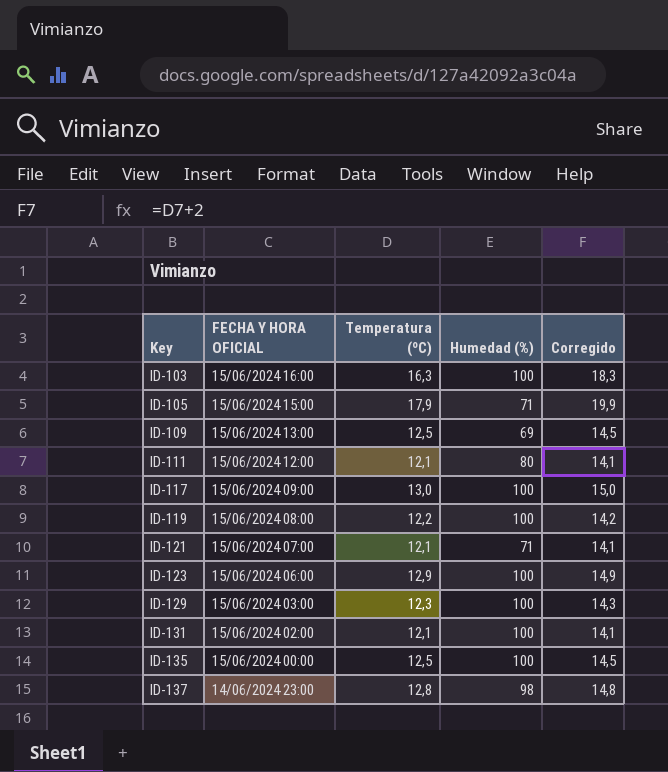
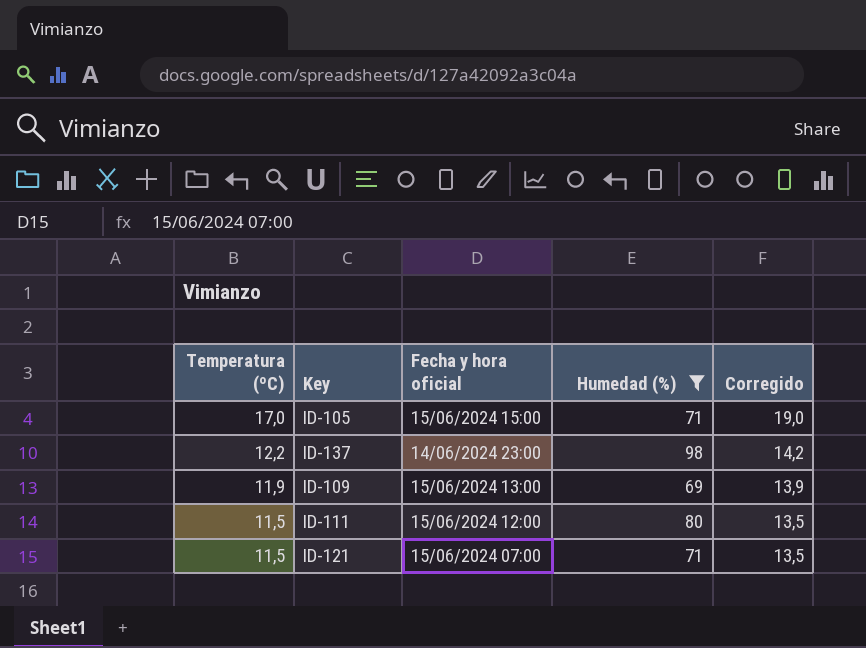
filter: none -> Humedad (%) != 100
row order: Key ascending -> Temperatura (ºC) descending
column Temperatura (ºC) | position: 3 -> 1
column name: FECHA Y HORA OFICIAL -> Fecha y hora oficial
ID-105 | Temperatura (ºC): 17,9 -> 17,0
ID-105 | Corregido: 19,9 -> 19,0
ID-137 | Temperatura (ºC): 12,8 -> 12,2
ID-137 | Corregido: 14,8 -> 14,2
ID-109 | Temperatura (ºC): 12,5 -> 11,9
ID-109 | Corregido: 14,5 -> 13,9
ID-111 | Temperatura (ºC): 12,1 -> 11,5
ID-111 | Corregido: 14,1 -> 13,5
ID-121 | Temperatura (ºC): 12,1 -> 11,5
ID-121 | Corregido: 14,1 -> 13,5

